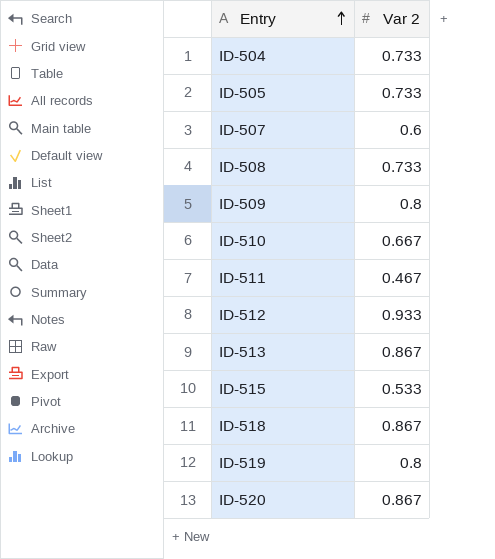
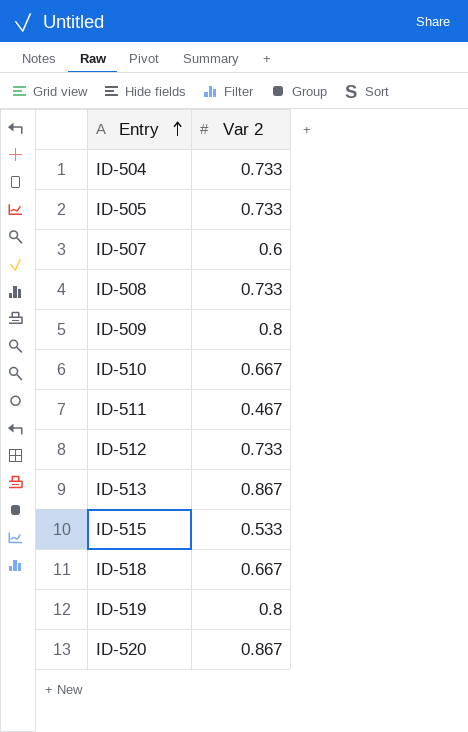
ID-512 | Var 2: 0.933 -> 0.733
ID-518 | Var 2: 0.867 -> 0.667

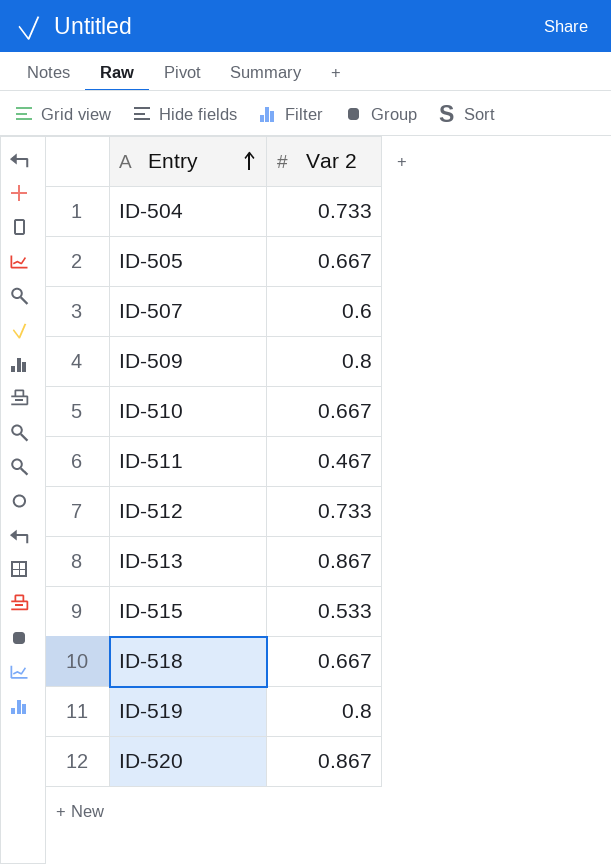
row ID-508: 0.733 -> none
ID-505 | Var 2: 0.733 -> 0.667

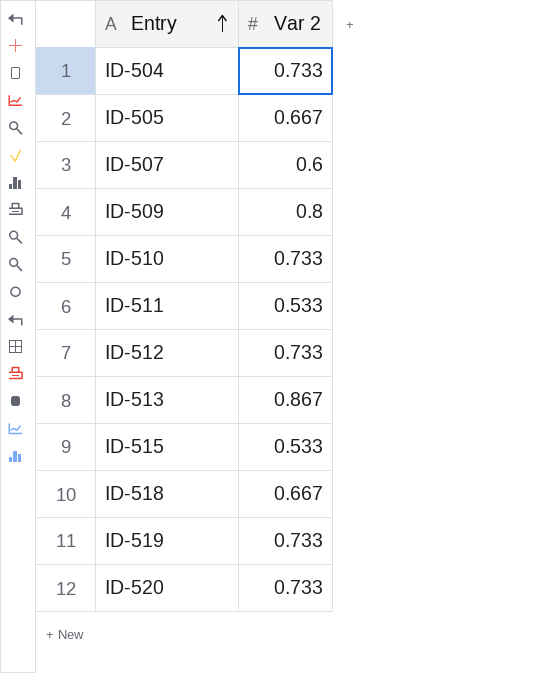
ID-510 | Var 2: 0.667 -> 0.733
ID-511 | Var 2: 0.467 -> 0.533
ID-519 | Var 2: 0.8 -> 0.733
ID-520 | Var 2: 0.867 -> 0.733

